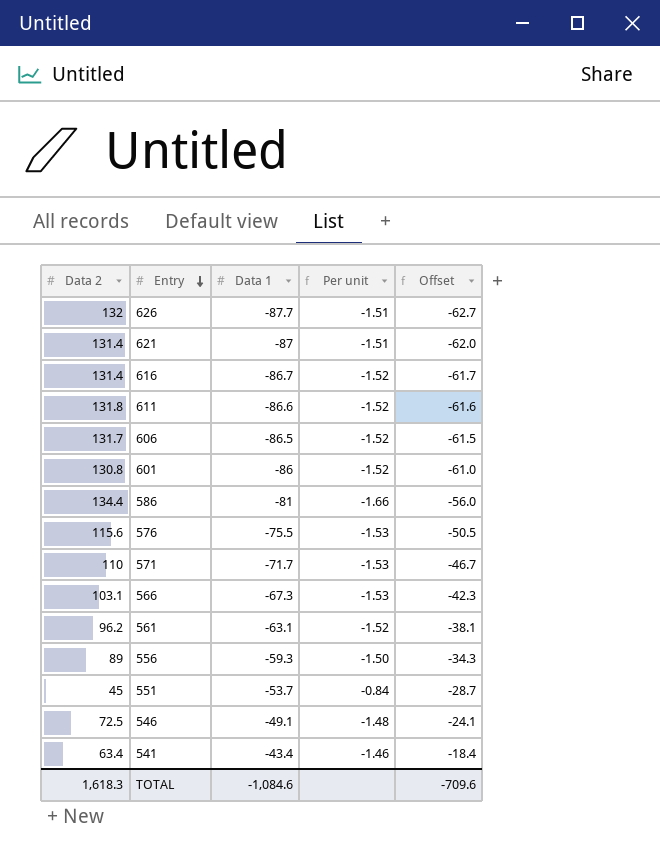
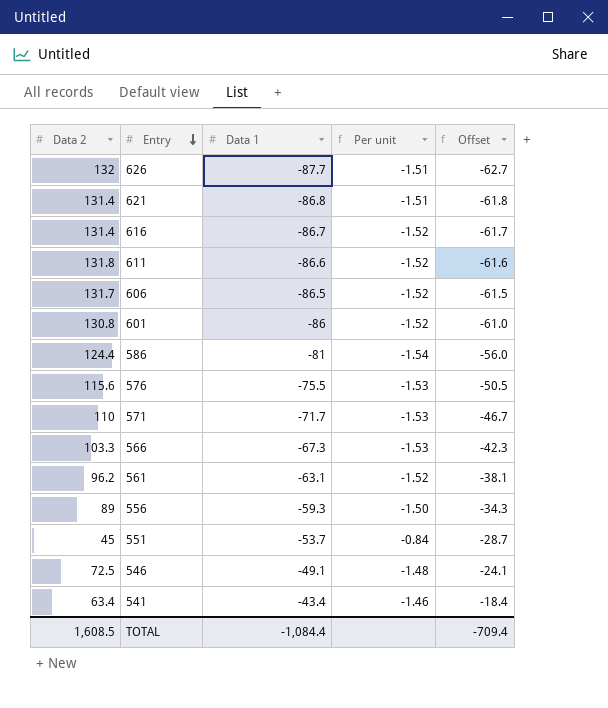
621 | Data 1: -87 -> -86.8
621 | Offset: -62.0 -> -61.8
586 | Data 2: 134.4 -> 124.4
586 | Per unit: -1.66 -> -1.54
566 | Data 2: 103.1 -> 103.3
TOTAL | Data 2: 1,618.3 -> 1,608.5
TOTAL | Data 1: -1,084.6 -> -1,084.4
TOTAL | Offset: -709.6 -> -709.4

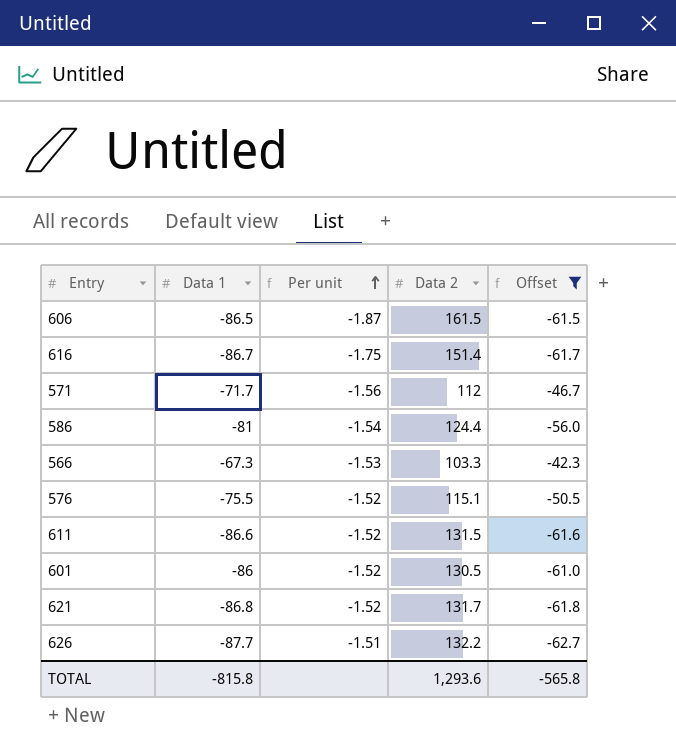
filter: none -> Offset <= -42.3
row order: Entry descending -> Per unit ascending
column Data 2 | position: 1 -> 4
606 | Per unit: -1.52 -> -1.87
606 | Data 2: 131.7 -> 161.5
616 | Per unit: -1.52 -> -1.75
616 | Data 2: 131.4 -> 151.4
571 | Per unit: -1.53 -> -1.56
571 | Data 2: 110 -> 112
576 | Per unit: -1.53 -> -1.52
576 | Data 2: 115.6 -> 115.1
611 | Data 2: 131.8 -> 131.5
601 | Data 2: 130.8 -> 130.5
621 | Per unit: -1.51 -> -1.52
621 | Data 2: 131.4 -> 131.7
626 | Data 2: 132 -> 132.2
TOTAL | Data 1: -1,084.4 -> -815.8
TOTAL | Data 2: 1,608.5 -> 1,293.6
TOTAL | Offset: -709.4 -> -565.8

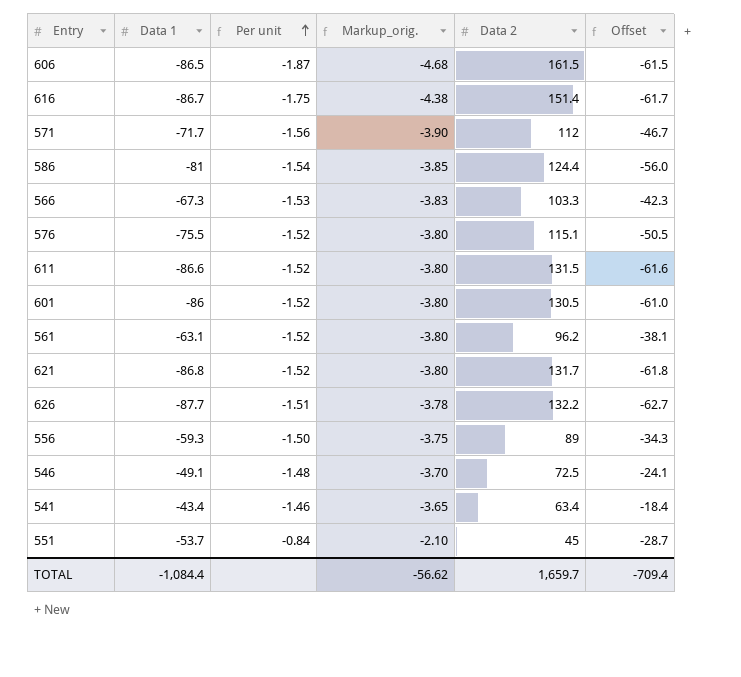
filter: Offset <= -42.3 -> none
column Markup_orig. | formula: none -> [Per unit] * 2.5
TOTAL | Data 1: -815.8 -> -1,084.4
TOTAL | Data 2: 1,293.6 -> 1,659.7
TOTAL | Offset: -565.8 -> -709.4

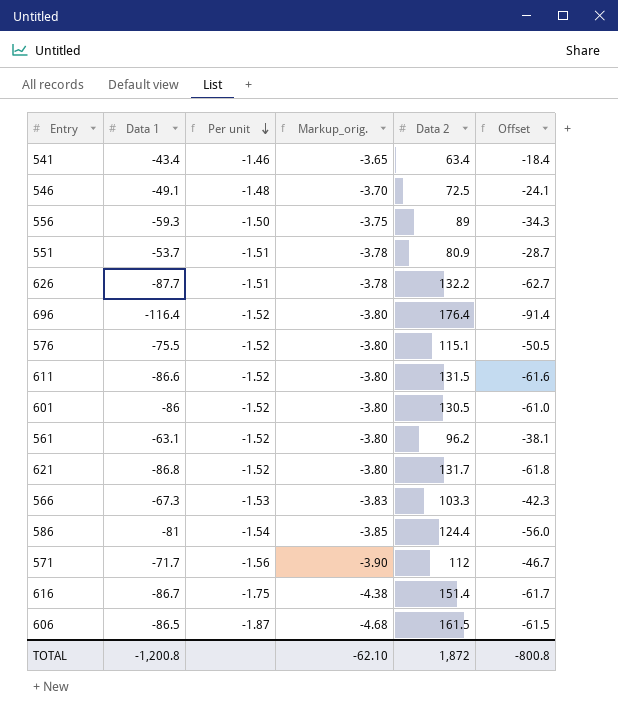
row order: Per unit ascending -> Per unit descending
551 | Per unit: -0.84 -> -1.51
551 | Markup_orig.: -2.10 -> -3.78
551 | Data 2: 45 -> 80.9
row 696: none -> -116.4 | -1.52 | -3.80 | 176.4 | -91.4
TOTAL | Data 1: -1,084.4 -> -1,200.8
TOTAL | Markup_orig.: -56.62 -> -62.10
TOTAL | Data 2: 1,659.7 -> 1,872
TOTAL | Offset: -709.4 -> -800.8

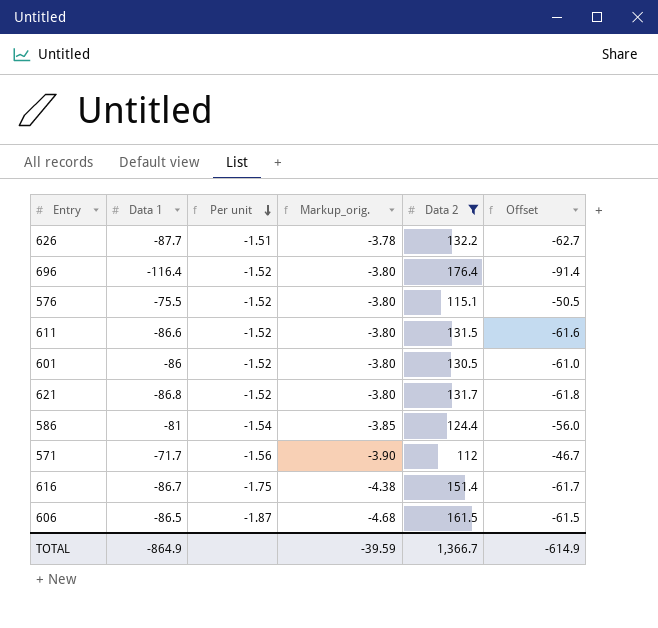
filter: none -> Data 2 >= 112
TOTAL | Data 1: -1,200.8 -> -864.9
TOTAL | Markup_orig.: -62.10 -> -39.59
TOTAL | Data 2: 1,872 -> 1,366.7
TOTAL | Offset: -800.8 -> -614.9

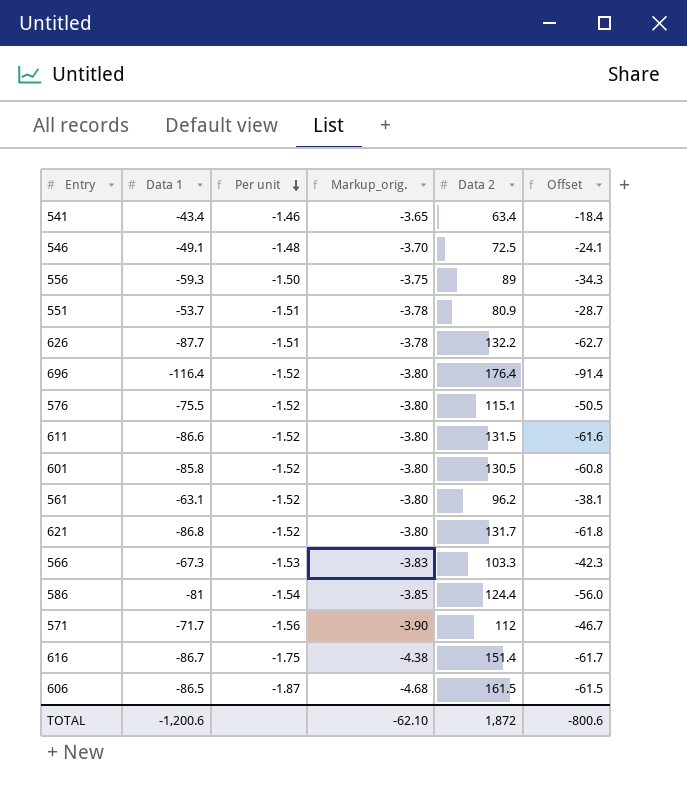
filter: Data 2 >= 112 -> none
601 | Data 1: -86 -> -85.8
601 | Offset: -61.0 -> -60.8
TOTAL | Data 1: -864.9 -> -1,200.6
TOTAL | Markup_orig.: -39.59 -> -62.10
TOTAL | Data 2: 1,366.7 -> 1,872
TOTAL | Offset: -614.9 -> -800.6

